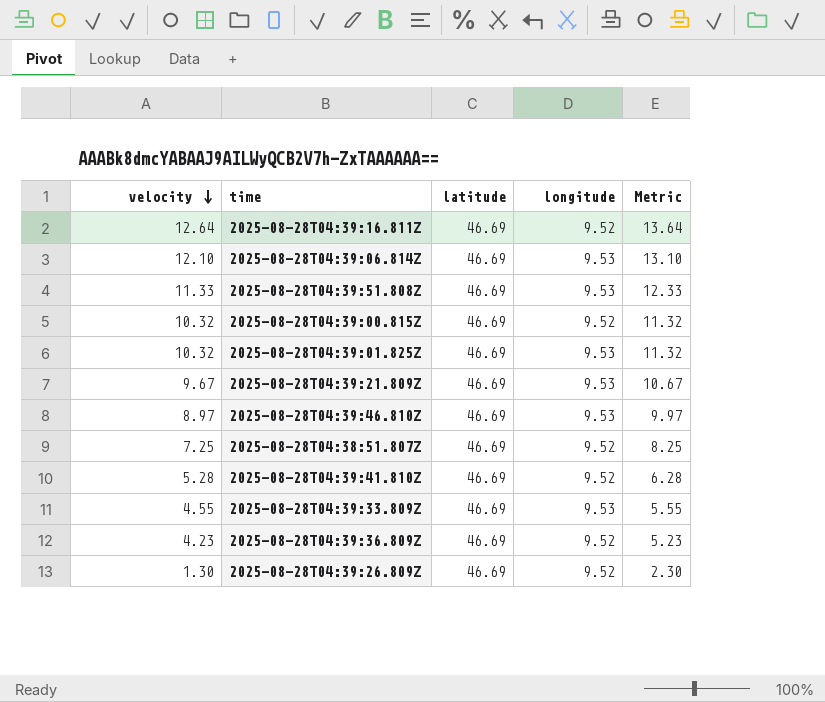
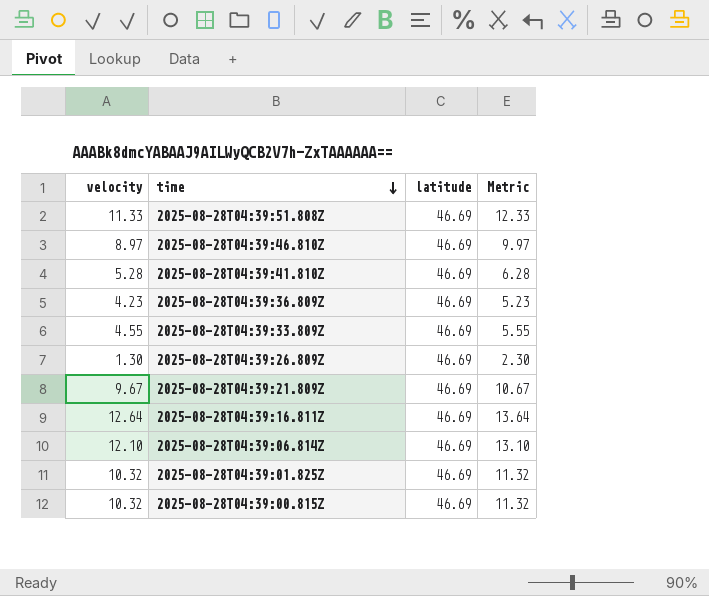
row order: velocity descending -> time descending
column longitude | position: 4 -> none
row 2025-08-28T04:38:51.807Z: 7.25 | 46.69 | 9.52 | 8.25 -> none

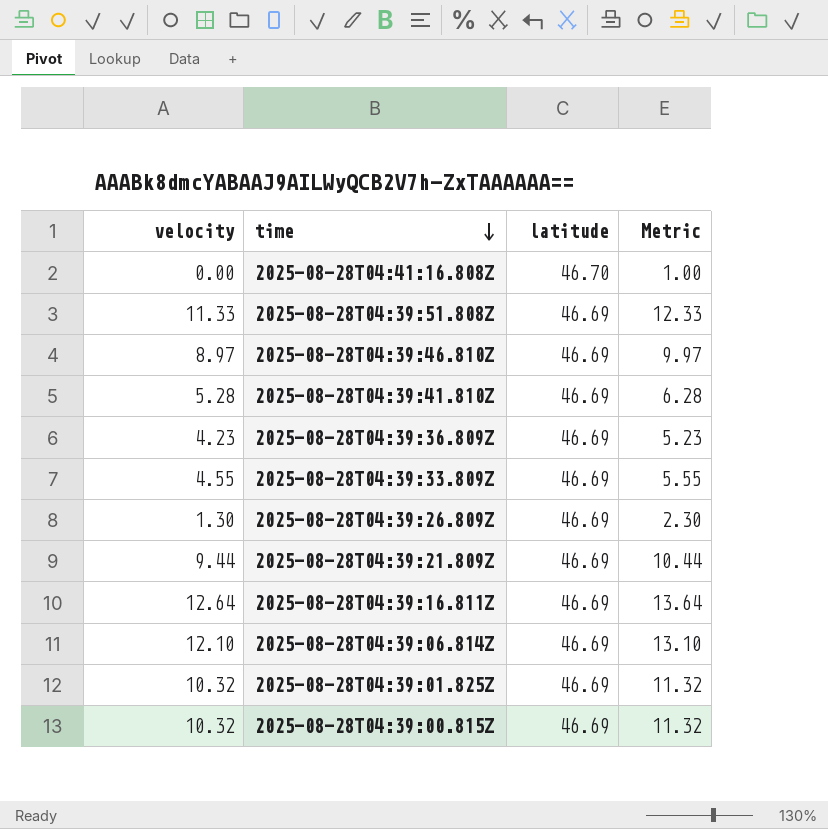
row 2025-08-28T04:41:16.808Z: none -> 0.00 | 46.70 | 1.00
2025-08-28T04:39:21.809Z | velocity: 9.67 -> 9.44
2025-08-28T04:39:21.809Z | Metric: 10.67 -> 10.44

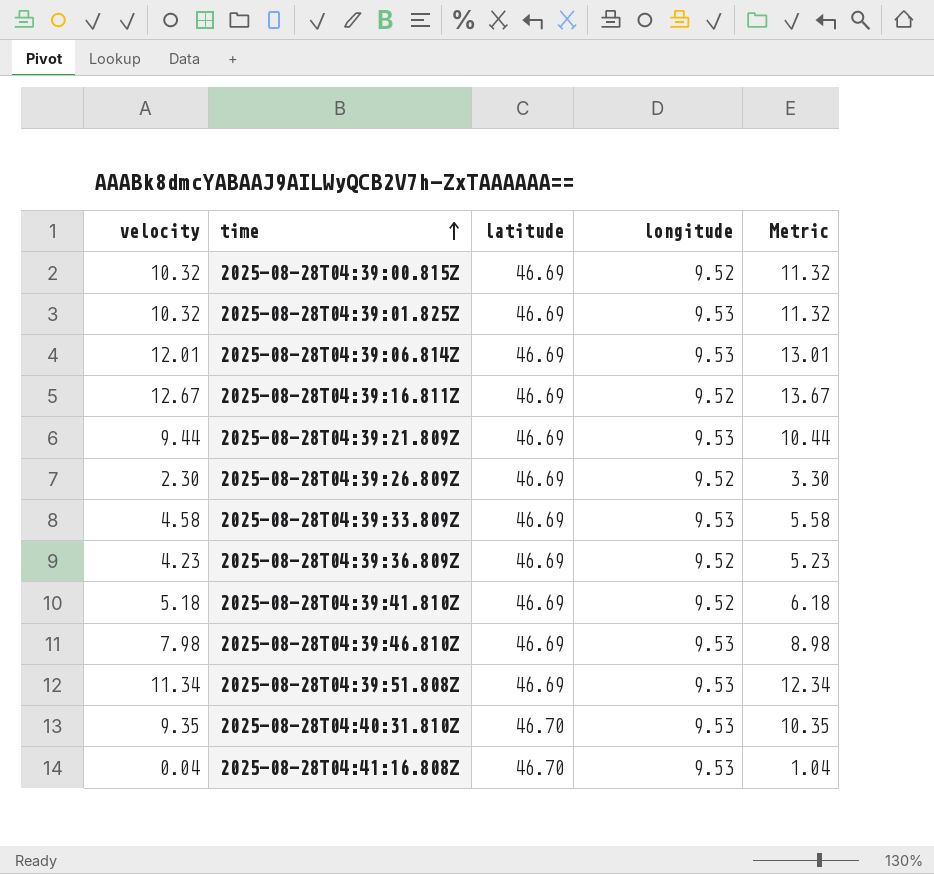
row order: time descending -> time ascending
column longitude | position: none -> 4
2025-08-28T04:39:06.814Z | velocity: 12.10 -> 12.01
2025-08-28T04:39:06.814Z | Metric: 13.10 -> 13.01
2025-08-28T04:39:16.811Z | velocity: 12.64 -> 12.67
2025-08-28T04:39:16.811Z | Metric: 13.64 -> 13.67
2025-08-28T04:39:26.809Z | velocity: 1.30 -> 2.30
2025-08-28T04:39:26.809Z | Metric: 2.30 -> 3.30
2025-08-28T04:39:33.809Z | velocity: 4.55 -> 4.58
2025-08-28T04:39:33.809Z | Metric: 5.55 -> 5.58
2025-08-28T04:39:41.810Z | velocity: 5.28 -> 5.18
2025-08-28T04:39:41.810Z | Metric: 6.28 -> 6.18
2025-08-28T04:39:46.810Z | velocity: 8.97 -> 7.98
2025-08-28T04:39:46.810Z | Metric: 9.97 -> 8.98
2025-08-28T04:39:51.808Z | velocity: 11.33 -> 11.34
2025-08-28T04:39:51.808Z | Metric: 12.33 -> 12.34
row 2025-08-28T04:40:31.810Z: none -> 9.35 | 46.70 | 9.53 | 10.35
2025-08-28T04:41:16.808Z | velocity: 0.00 -> 0.04
2025-08-28T04:41:16.808Z | Metric: 1.00 -> 1.04

